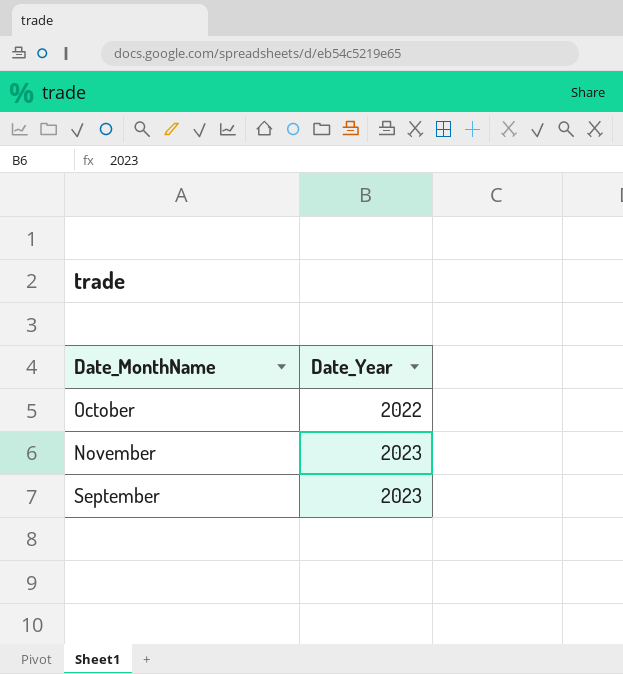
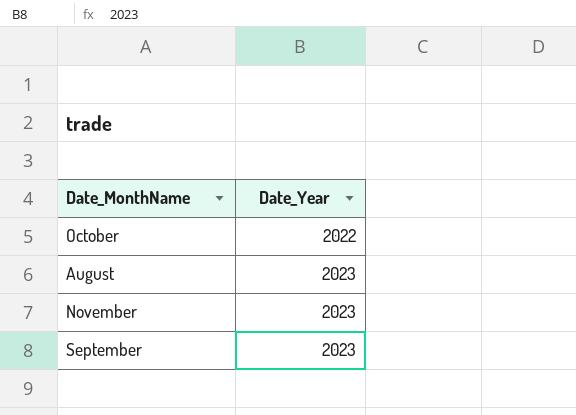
row August: none -> 2023

